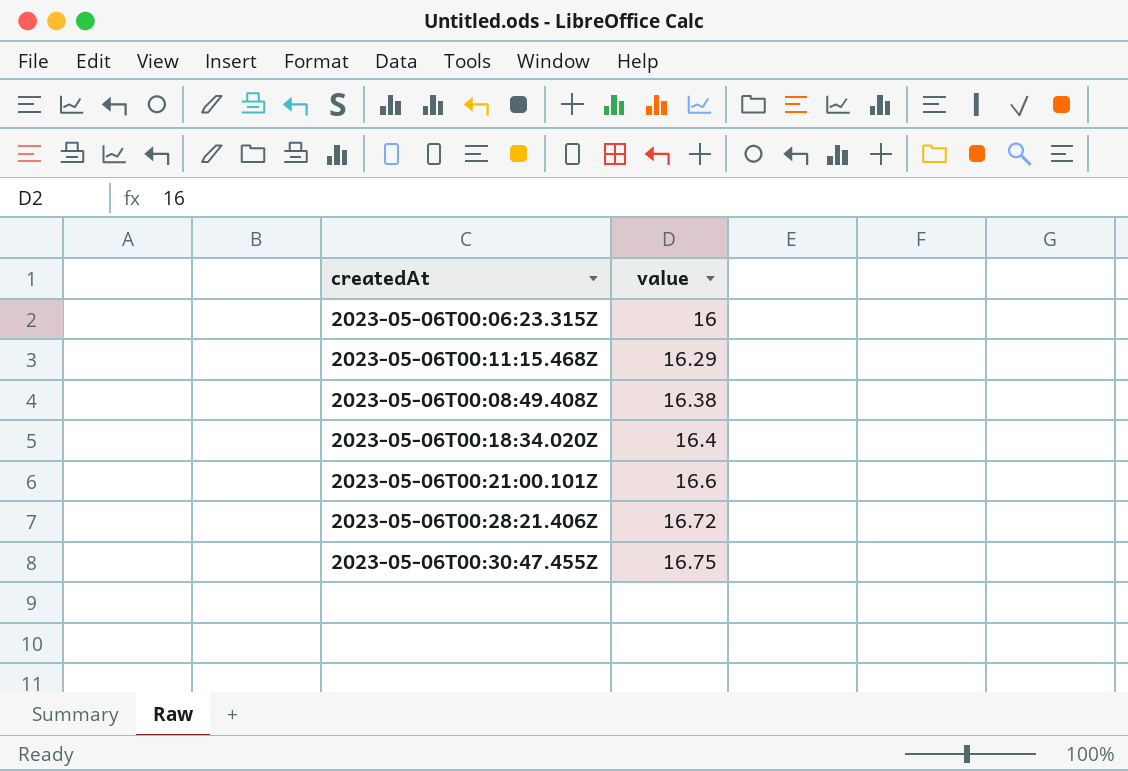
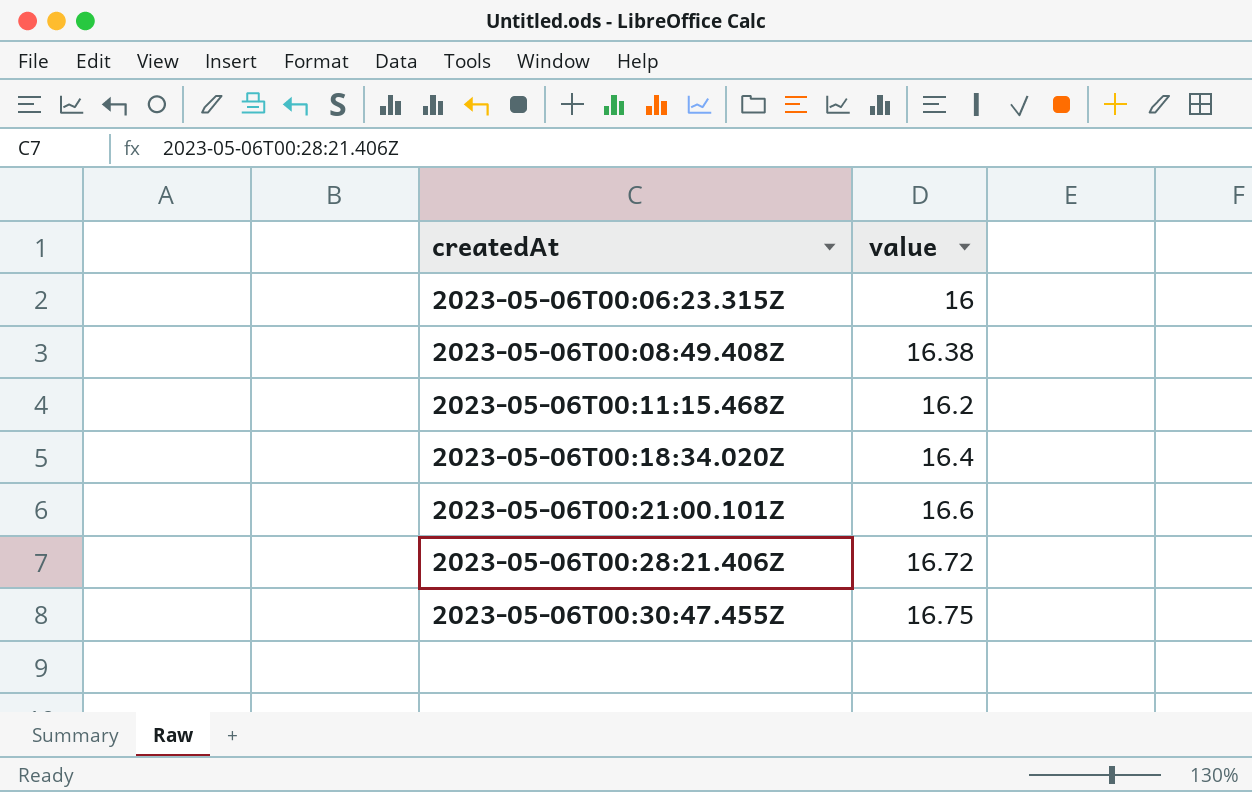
row order: value ascending -> createdAt ascending
2023-05-06T00:11:15.468Z | value: 16.29 -> 16.2

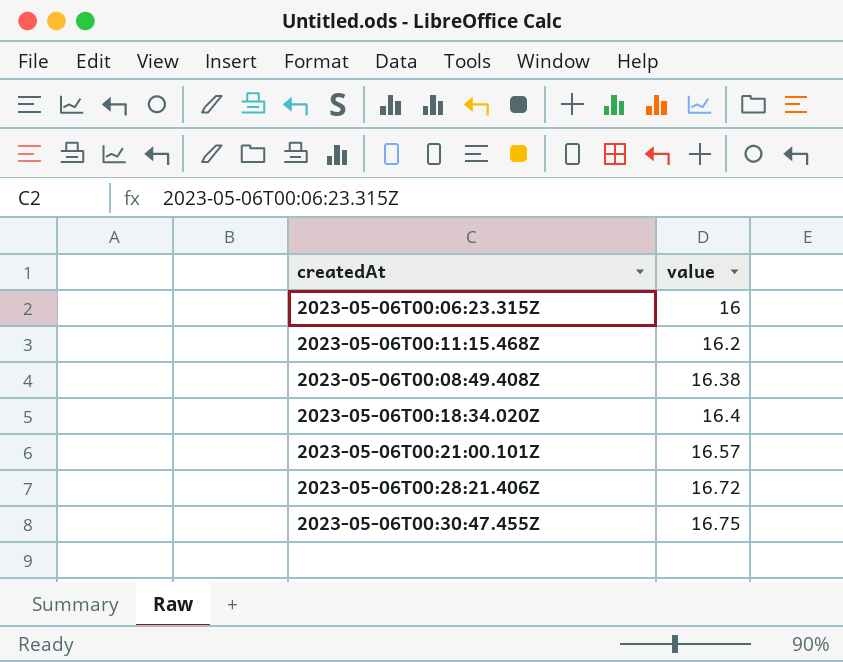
row order: createdAt ascending -> value ascending
2023-05-06T00:21:00.101Z | value: 16.6 -> 16.57

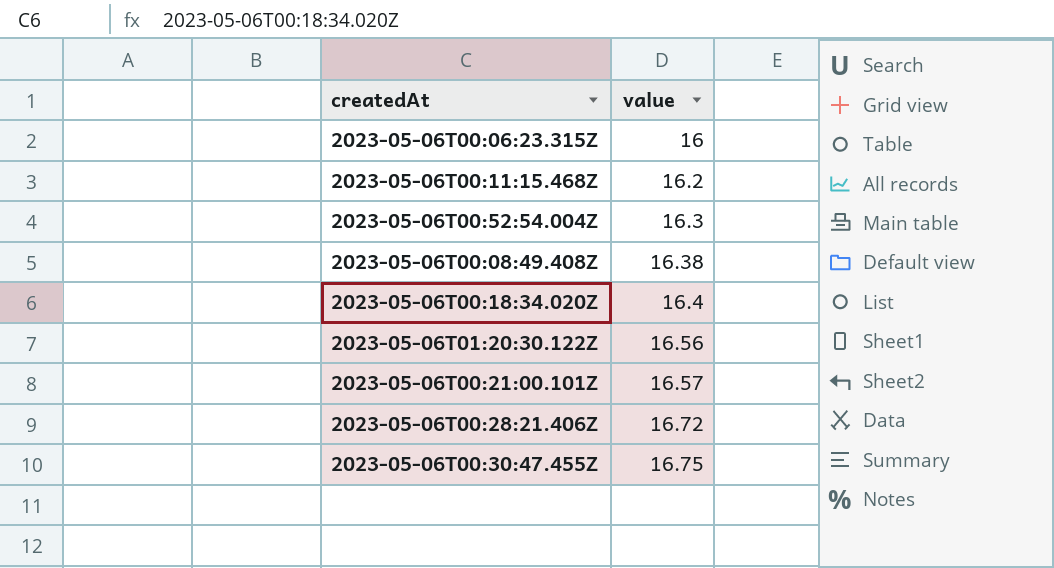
row 2023-05-06T00:52:54.004Z: none -> 16.3
row 2023-05-06T01:20:30.122Z: none -> 16.56

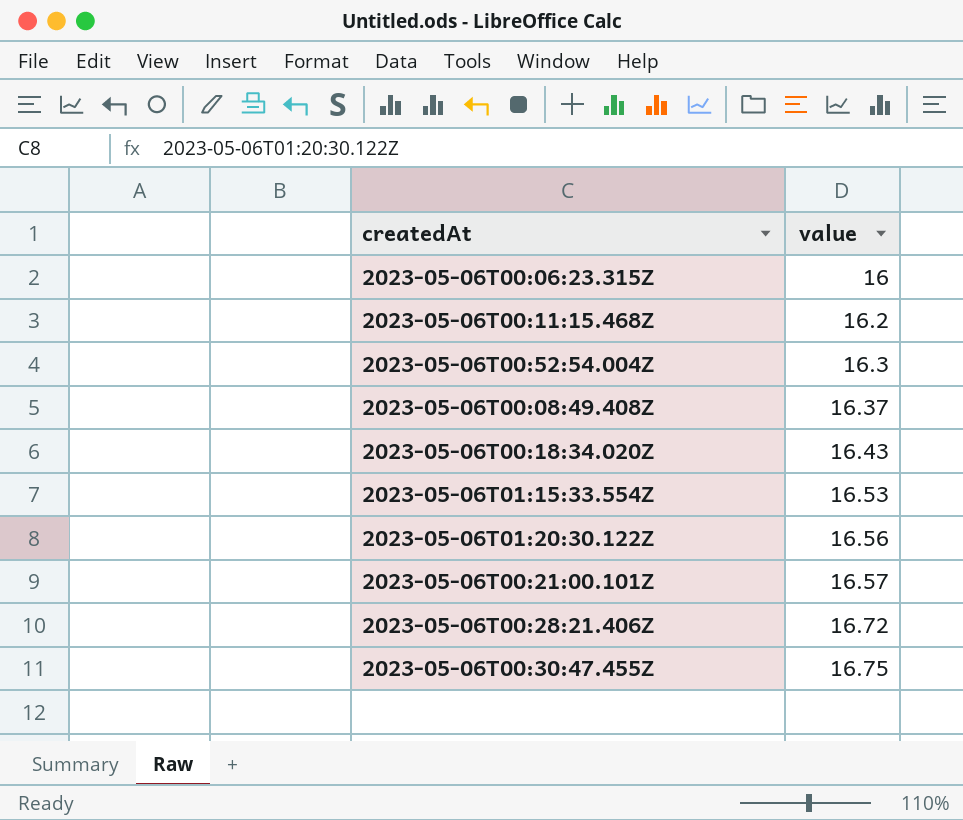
2023-05-06T00:08:49.408Z | value: 16.38 -> 16.37
2023-05-06T00:18:34.020Z | value: 16.4 -> 16.43
row 2023-05-06T01:15:33.554Z: none -> 16.53

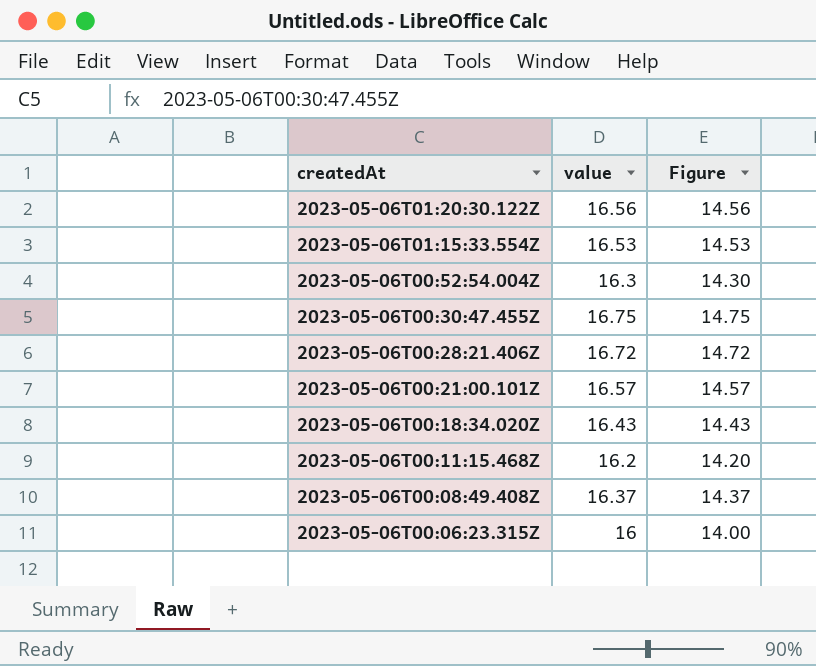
row order: value ascending -> createdAt descending
column Figure | formula: none -> [value] - 2

